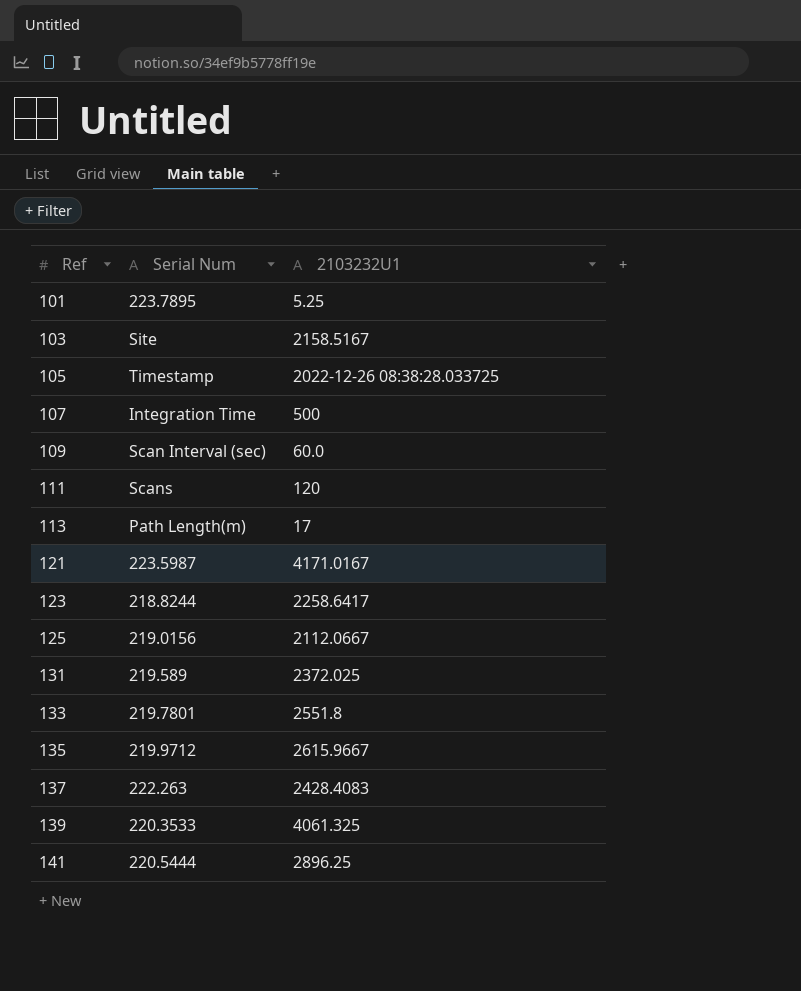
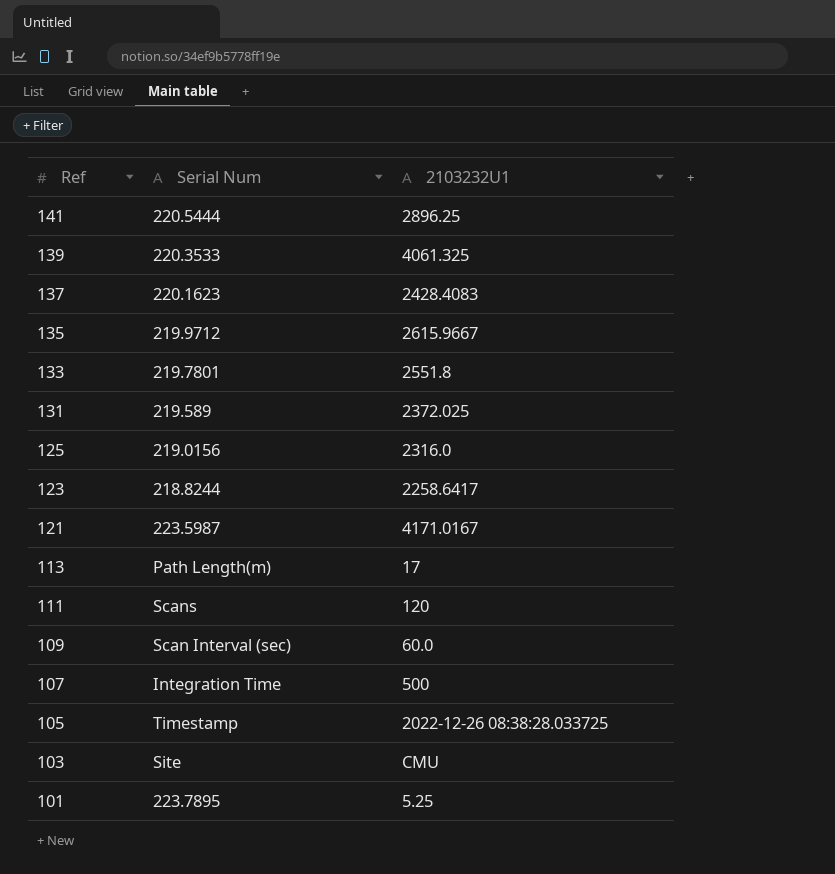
row order: Ref ascending -> Ref descending
137 | Serial Num: 222.263 -> 220.1623
125 | 2103232U1: 2112.0667 -> 2316.0
103 | 2103232U1: 2158.5167 -> CMU

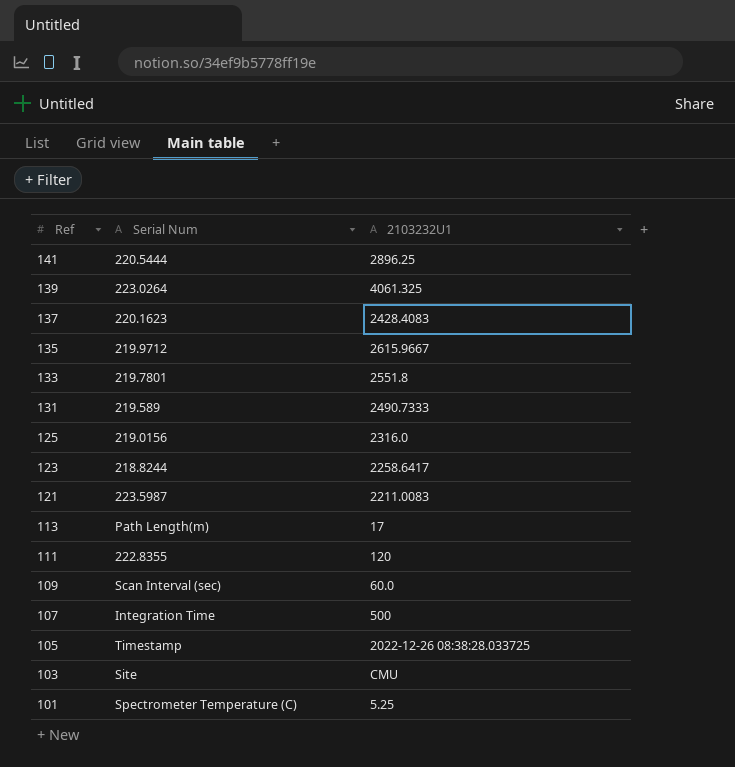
139 | Serial Num: 220.3533 -> 223.0264
131 | 2103232U1: 2372.025 -> 2490.7333
121 | 2103232U1: 4171.0167 -> 2211.0083
111 | Serial Num: Scans -> 222.8355
101 | Serial Num: 223.7895 -> Spectrometer Temperature (C)

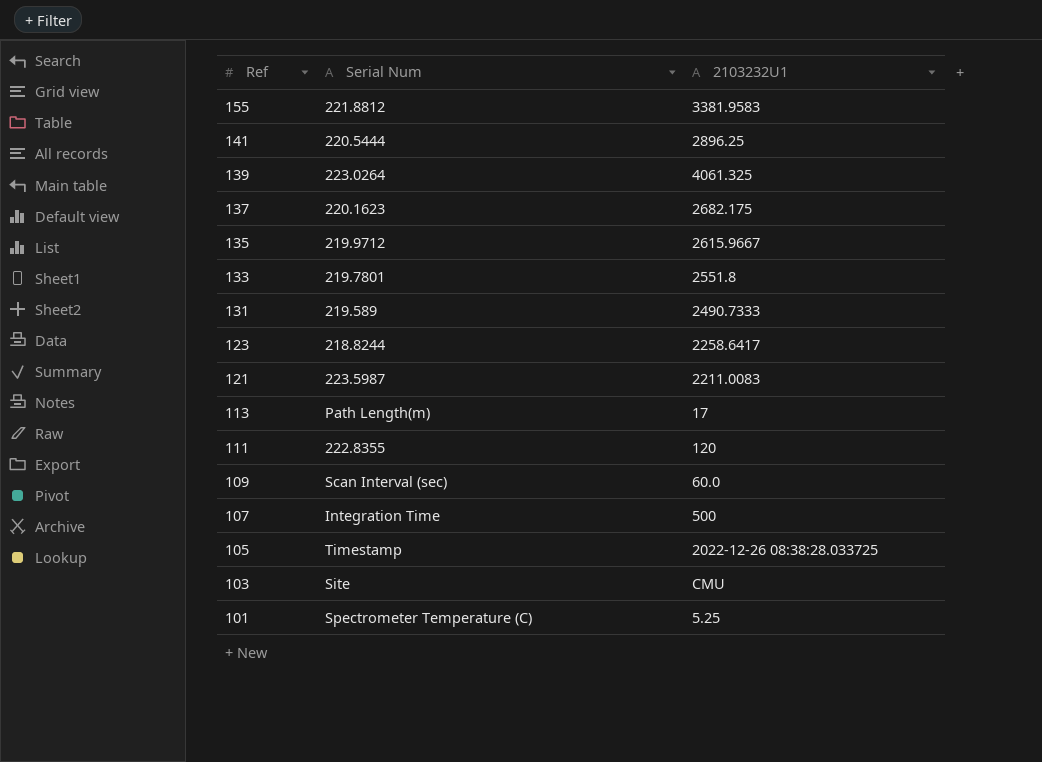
row 125: 219.0156 | 2316.0 -> none
row 155: none -> 221.8812 | 3381.9583
137 | 2103232U1: 2428.4083 -> 2682.175

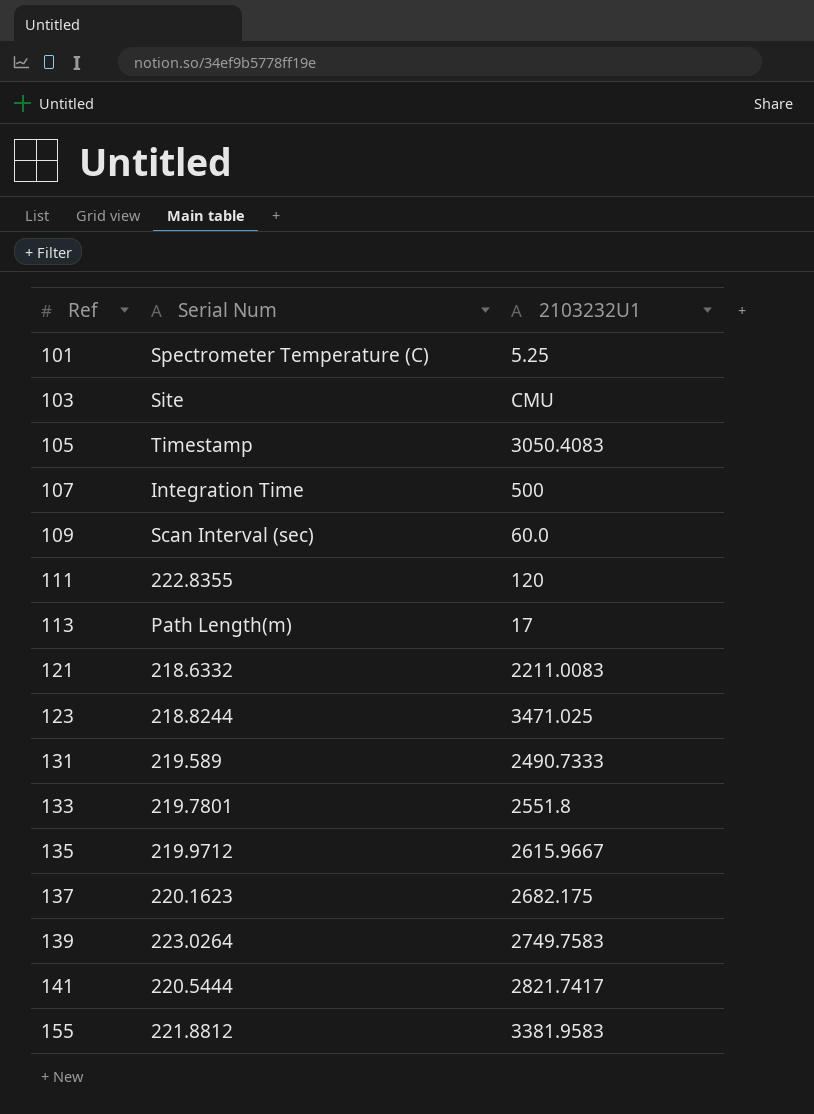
row order: Ref descending -> Ref ascending
105 | 2103232U1: 2022-12-26 08:38:28.033725 -> 3050.4083
121 | Serial Num: 223.5987 -> 218.6332
123 | 2103232U1: 2258.6417 -> 3471.025
139 | 2103232U1: 4061.325 -> 2749.7583
141 | 2103232U1: 2896.25 -> 2821.7417

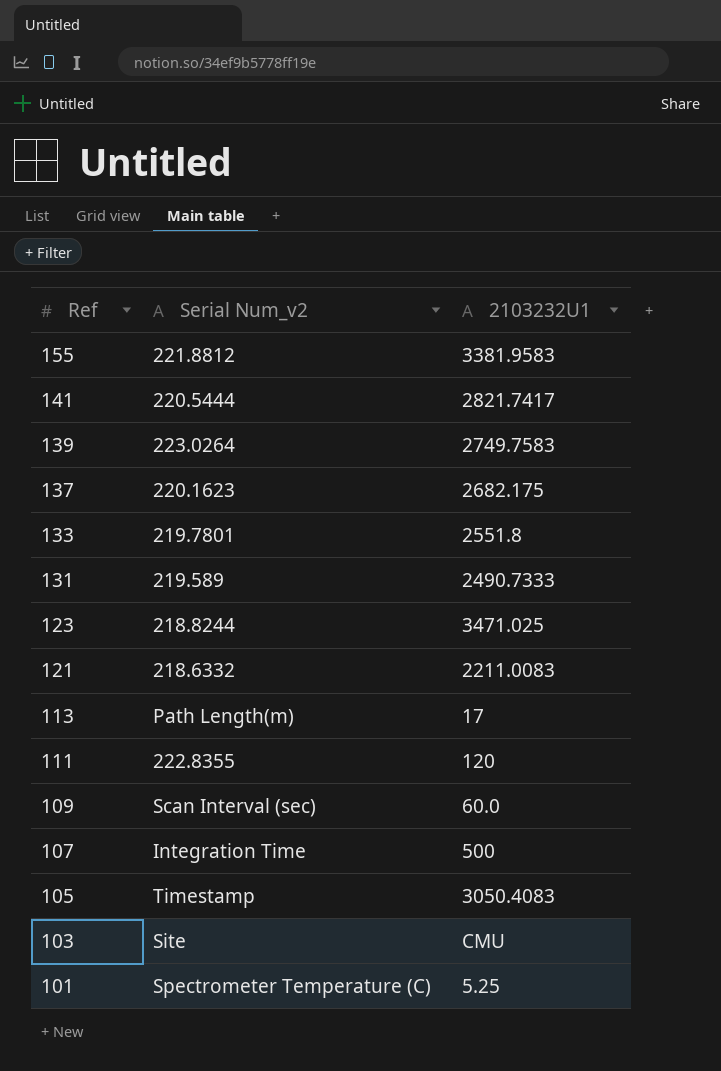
row order: Ref ascending -> Ref descending
column name: Serial Num -> Serial Num_v2
row 135: 219.9712 | 2615.9667 -> none

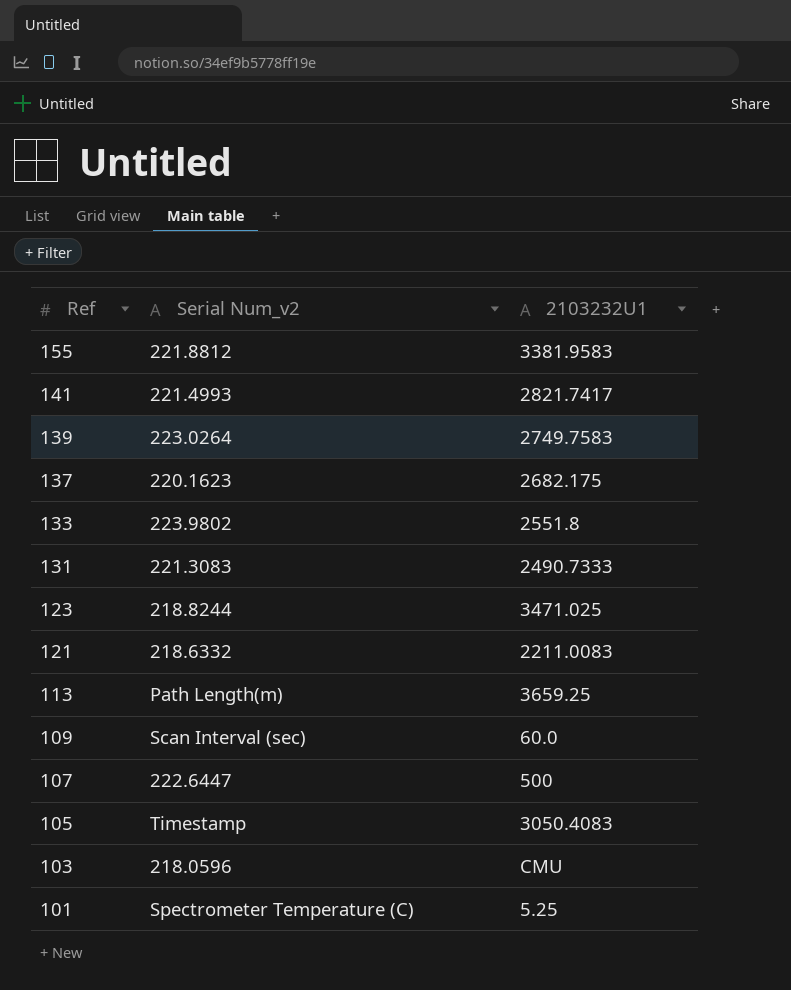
row 111: 222.8355 | 120 -> none
141 | Serial Num_v2: 220.5444 -> 221.4993
133 | Serial Num_v2: 219.7801 -> 223.9802
131 | Serial Num_v2: 219.589 -> 221.3083
113 | 2103232U1: 17 -> 3659.25
107 | Serial Num_v2: Integration Time -> 222.6447
103 | Serial Num_v2: Site -> 218.0596

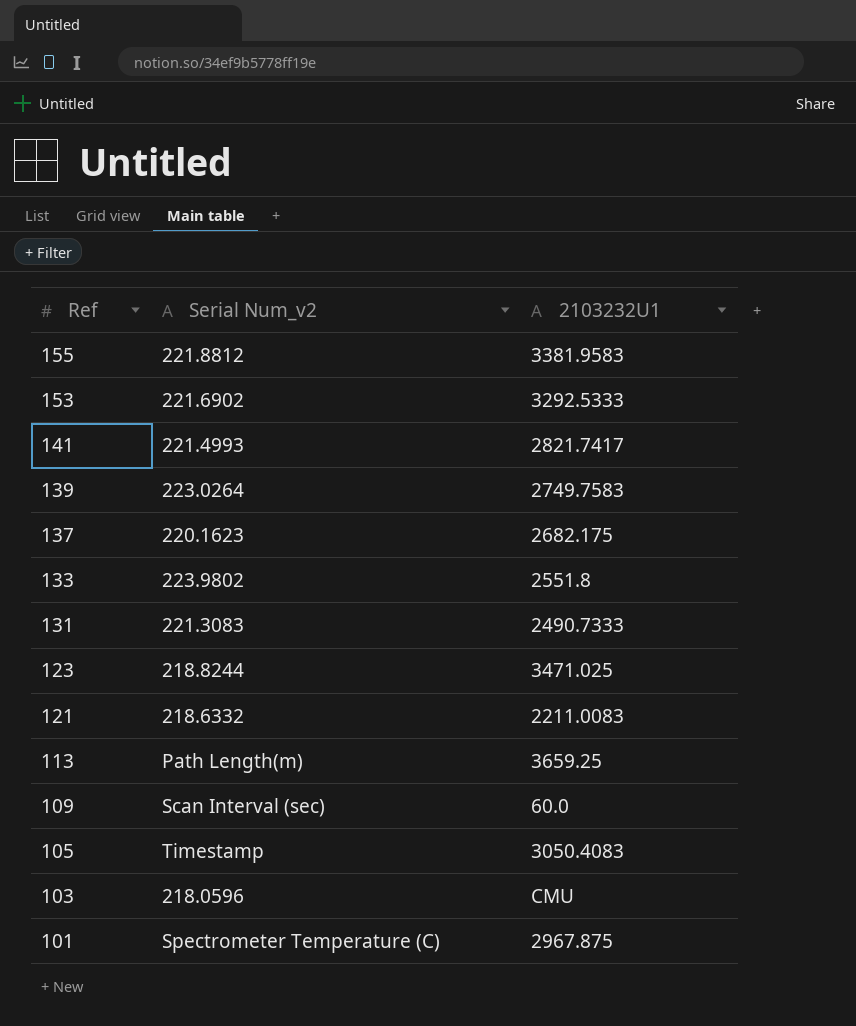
row 107: 222.6447 | 500 -> none
row 153: none -> 221.6902 | 3292.5333
101 | 2103232U1: 5.25 -> 2967.875

